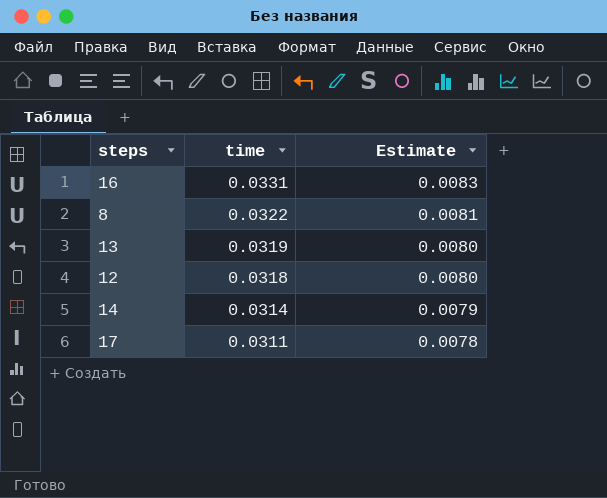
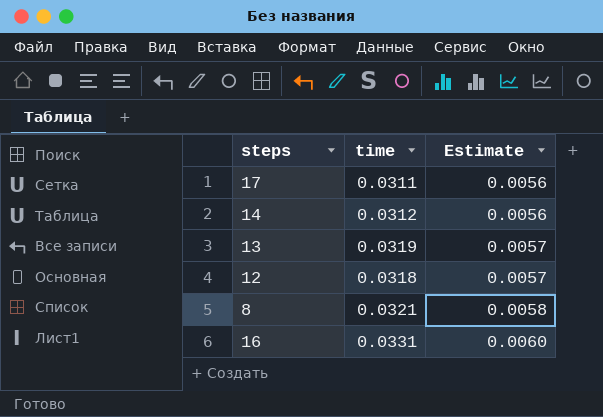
row order: time descending -> Estimate ascending
column Estimate | formula: [time] * 0.25 -> [time] * 0.18
14 | time: 0.0314 -> 0.0312
8 | time: 0.0322 -> 0.0321

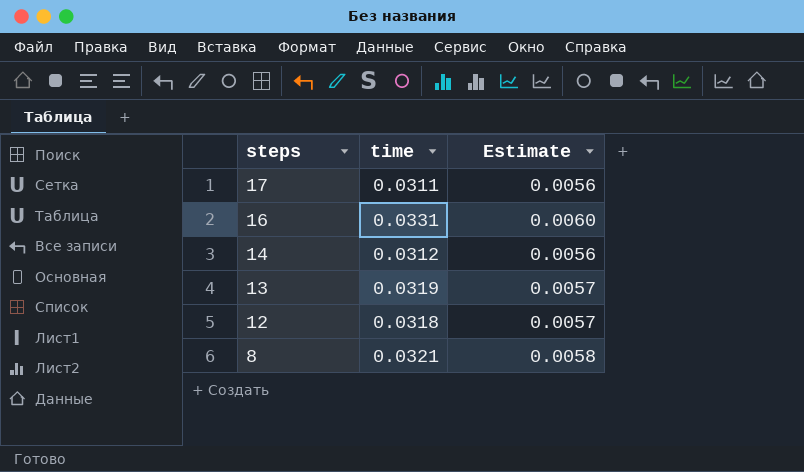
row order: Estimate ascending -> steps descending

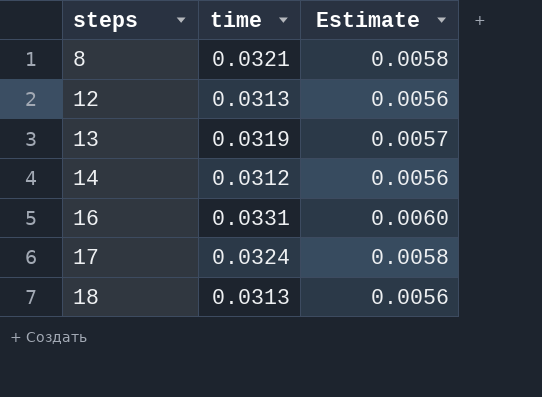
row order: steps descending -> steps ascending
12 | time: 0.0318 -> 0.0313
12 | Estimate: 0.0057 -> 0.0056
17 | time: 0.0311 -> 0.0324
17 | Estimate: 0.0056 -> 0.0058
row 18: none -> 0.0313 | 0.0056

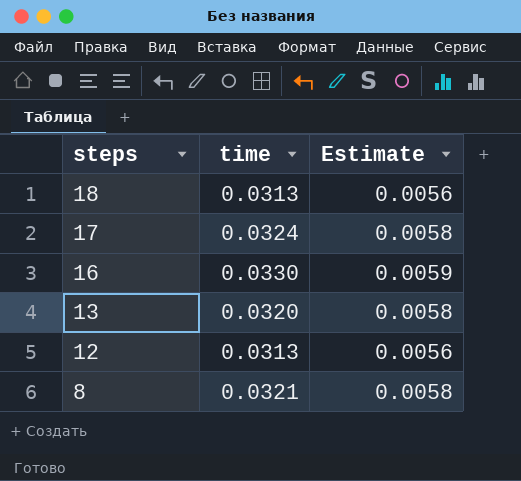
row order: steps ascending -> steps descending
row 14: 0.0312 | 0.0056 -> none
16 | time: 0.0331 -> 0.0330
16 | Estimate: 0.0060 -> 0.0059
13 | time: 0.0319 -> 0.0320
13 | Estimate: 0.0057 -> 0.0058

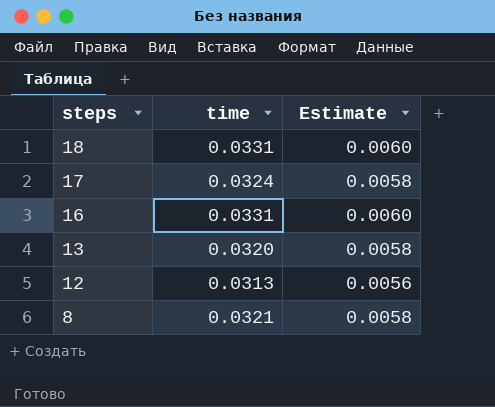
18 | time: 0.0313 -> 0.0331
18 | Estimate: 0.0056 -> 0.0060
16 | time: 0.0330 -> 0.0331
16 | Estimate: 0.0059 -> 0.0060

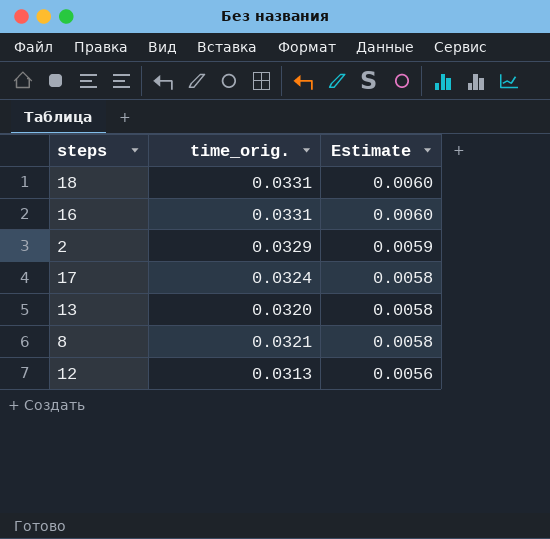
row order: steps descending -> Estimate descending
column name: time -> time_orig.
row 2: none -> 0.0329 | 0.0059

